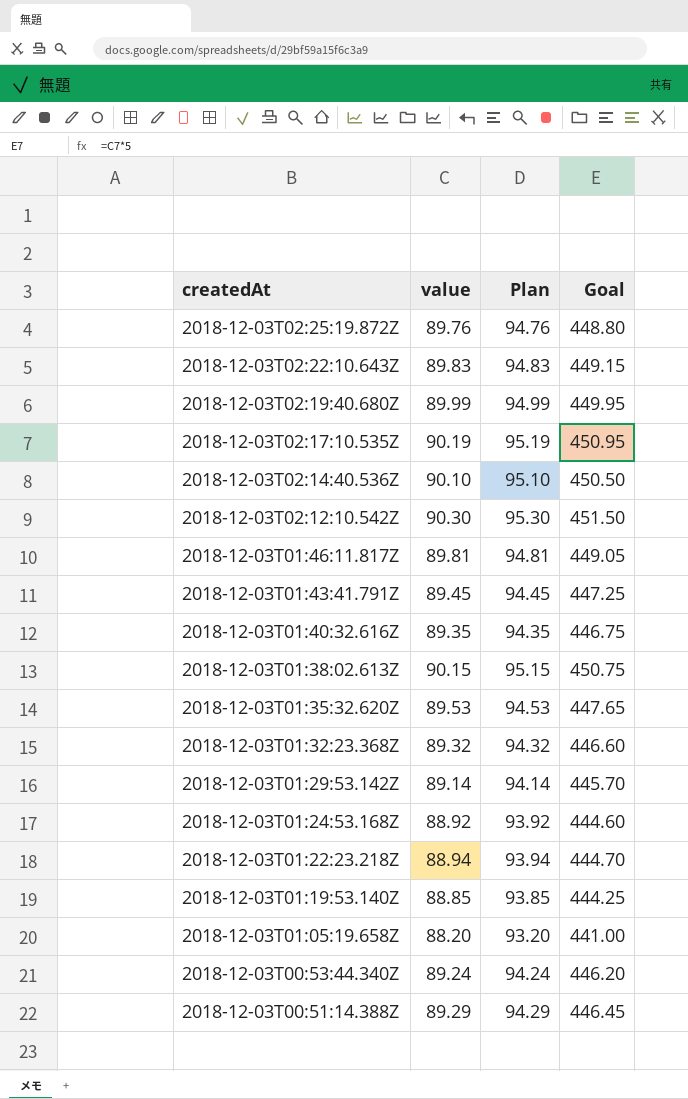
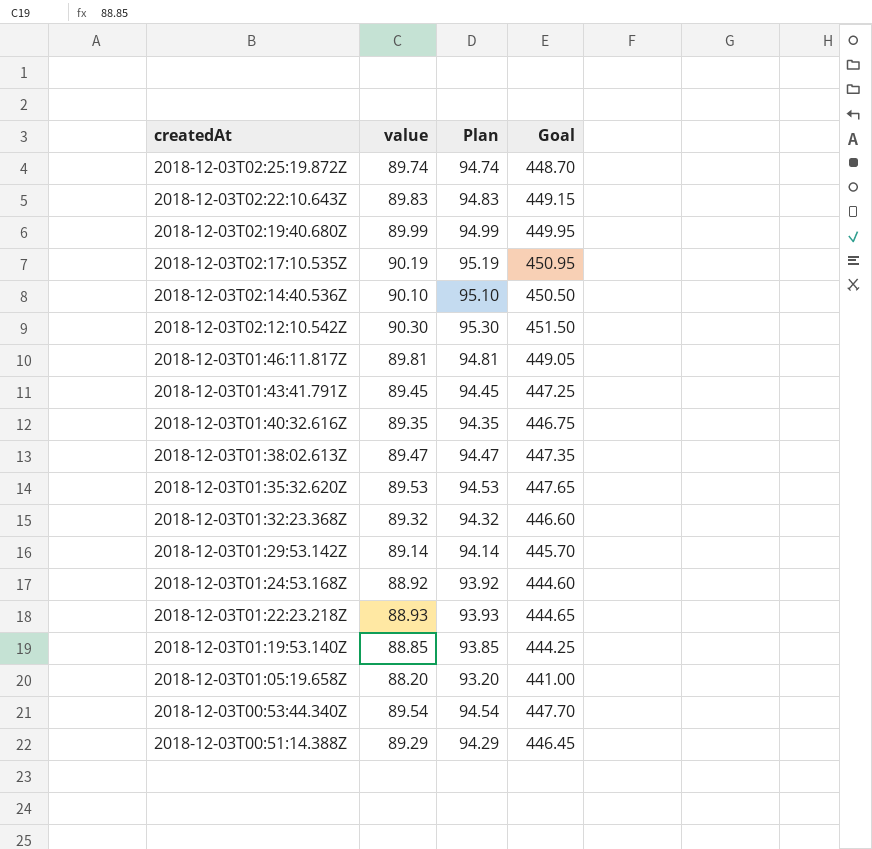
2018-12-03T02:25:19.872Z | value: 89.76 -> 89.74
2018-12-03T02:25:19.872Z | Plan: 94.76 -> 94.74
2018-12-03T02:25:19.872Z | Goal: 448.80 -> 448.70
2018-12-03T01:38:02.613Z | value: 90.15 -> 89.47
2018-12-03T01:38:02.613Z | Plan: 95.15 -> 94.47
2018-12-03T01:38:02.613Z | Goal: 450.75 -> 447.35
2018-12-03T01:22:23.218Z | value: 88.94 -> 88.93
2018-12-03T01:22:23.218Z | Plan: 93.94 -> 93.93
2018-12-03T01:22:23.218Z | Goal: 444.70 -> 444.65
2018-12-03T00:53:44.340Z | value: 89.24 -> 89.54
2018-12-03T00:53:44.340Z | Plan: 94.24 -> 94.54
2018-12-03T00:53:44.340Z | Goal: 446.20 -> 447.70

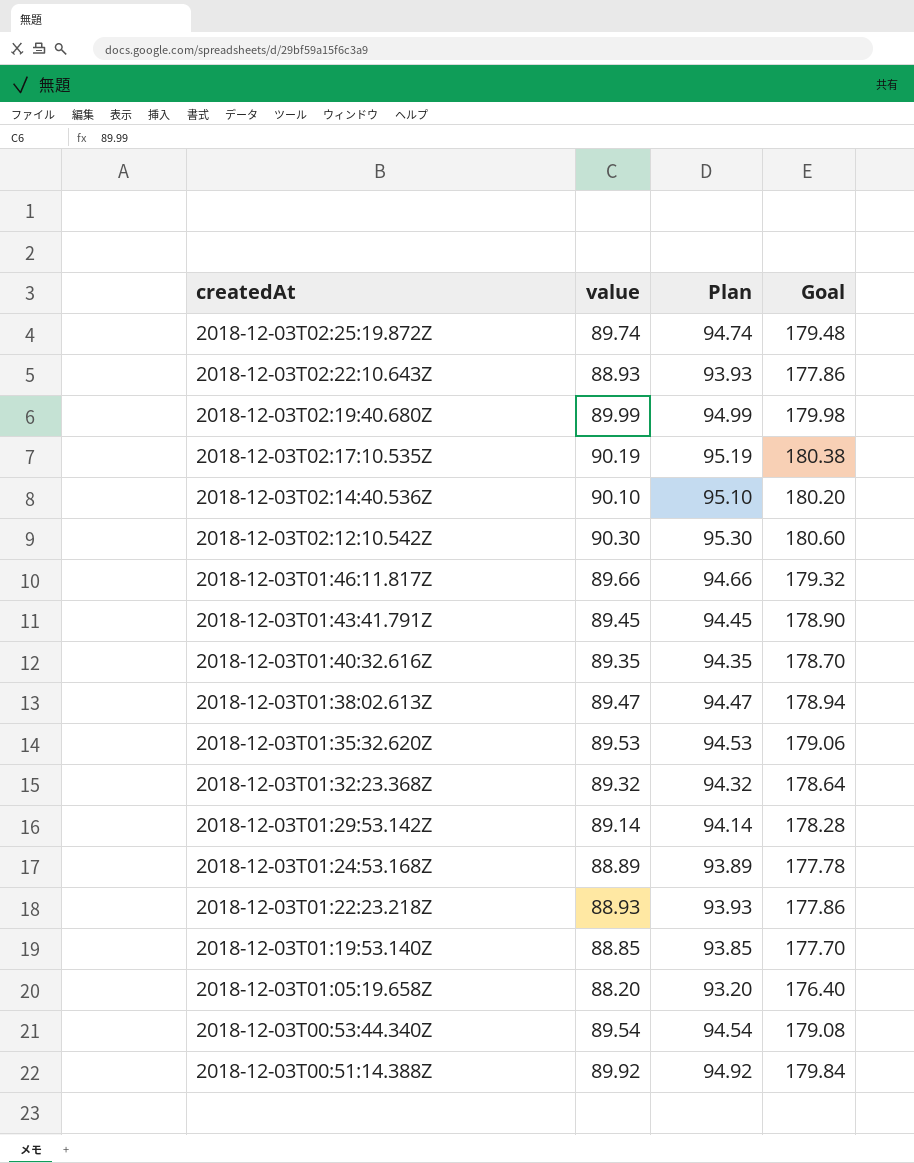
column Goal | formula: [value] * 5 -> [value] * 2
2018-12-03T02:22:10.643Z | value: 89.83 -> 88.93
2018-12-03T02:22:10.643Z | Plan: 94.83 -> 93.93
2018-12-03T01:46:11.817Z | value: 89.81 -> 89.66
2018-12-03T01:46:11.817Z | Plan: 94.81 -> 94.66
2018-12-03T01:24:53.168Z | value: 88.92 -> 88.89
2018-12-03T01:24:53.168Z | Plan: 93.92 -> 93.89
2018-12-03T00:51:14.388Z | value: 89.29 -> 89.92
2018-12-03T00:51:14.388Z | Plan: 94.29 -> 94.92

